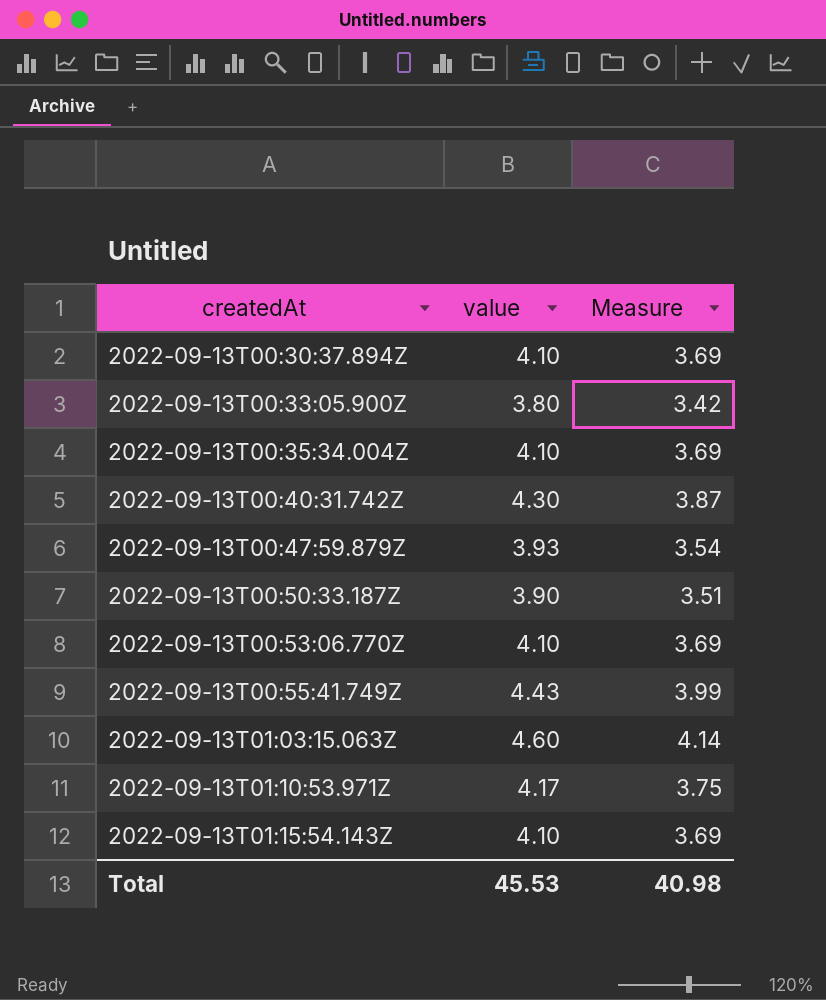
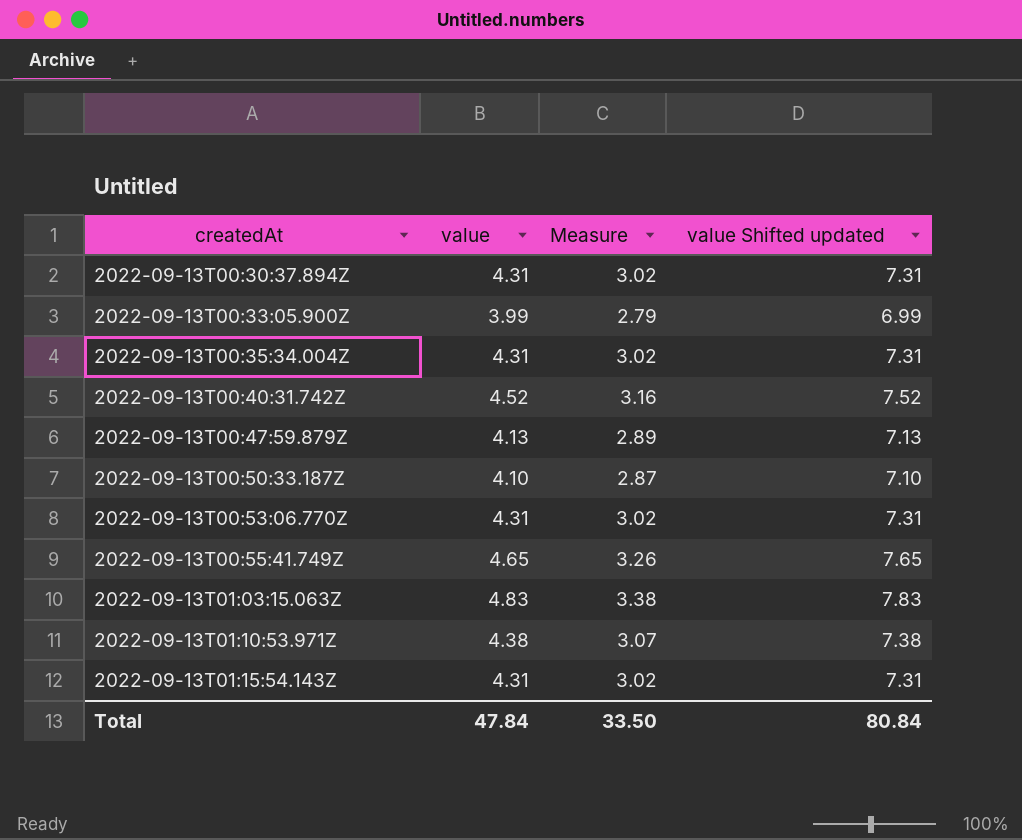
column Measure | formula: [value] * 0.9 -> [value] * 0.7
column value Shifted updated | formula: none -> [value] + 3
2022-09-13T00:30:37.894Z | value: 4.10 -> 4.31
2022-09-13T00:33:05.900Z | value: 3.80 -> 3.99
2022-09-13T00:35:34.004Z | value: 4.10 -> 4.31
2022-09-13T00:40:31.742Z | value: 4.30 -> 4.52
2022-09-13T00:47:59.879Z | value: 3.93 -> 4.13
2022-09-13T00:50:33.187Z | value: 3.90 -> 4.10
2022-09-13T00:53:06.770Z | value: 4.10 -> 4.31
2022-09-13T00:55:41.749Z | value: 4.43 -> 4.65
2022-09-13T01:03:15.063Z | value: 4.60 -> 4.83
2022-09-13T01:10:53.971Z | value: 4.17 -> 4.38
2022-09-13T01:15:54.143Z | value: 4.10 -> 4.31
Total | value: 45.53 -> 47.84
Total | Measure: 40.98 -> 33.50

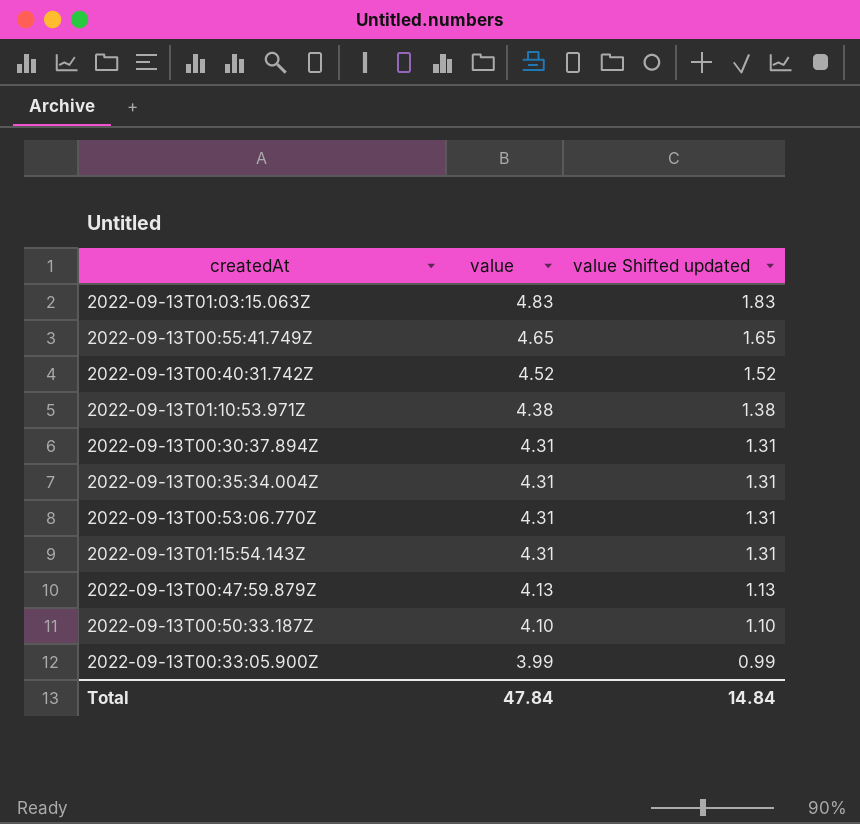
row order: createdAt ascending -> value descending
column Measure | formula: [value] * 0.7 -> none
column value Shifted updated | formula: [value] + 3 -> [value] - 3
Total | value Shifted updated: 80.84 -> 14.84

